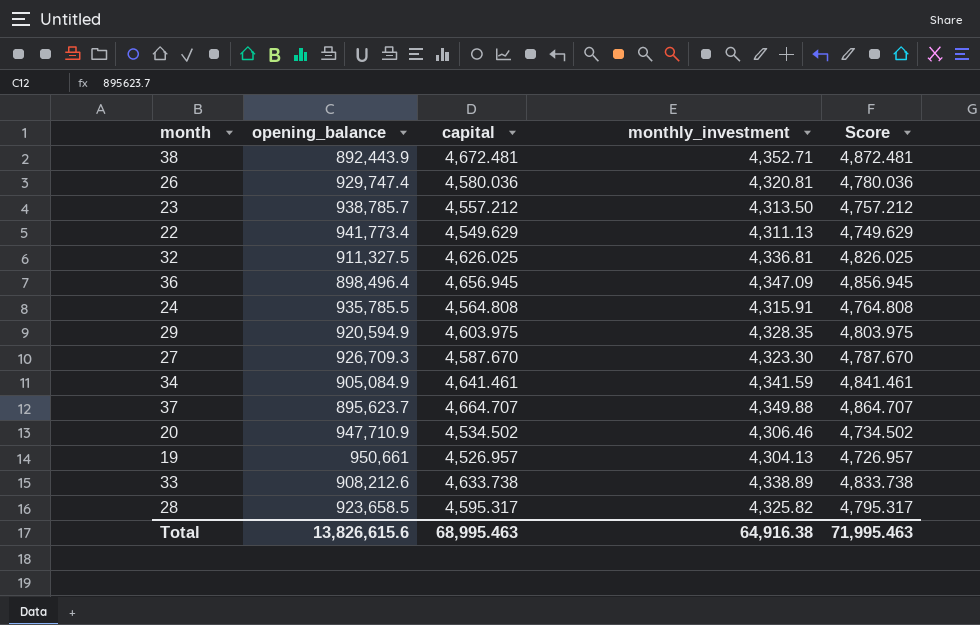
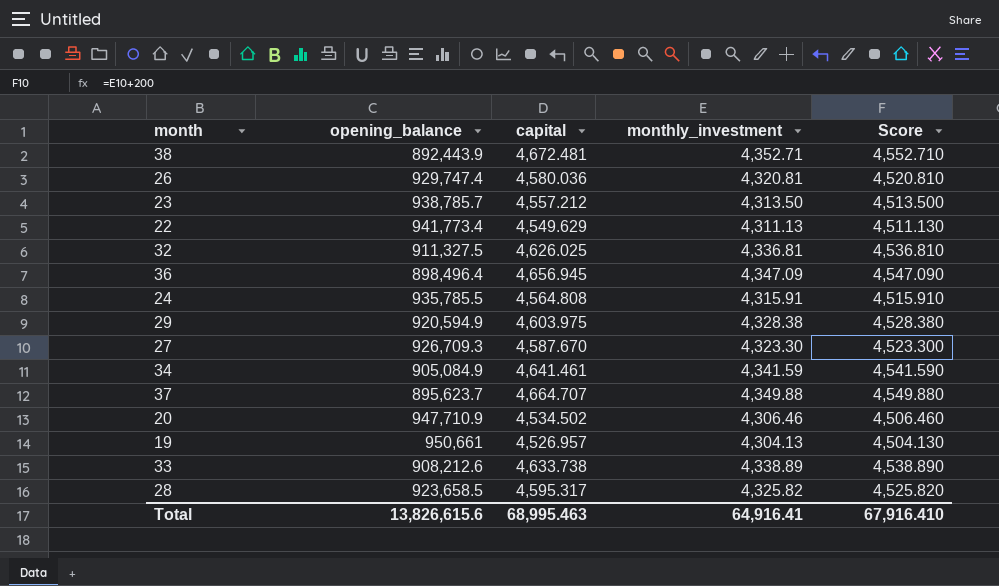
column Score | formula: [capital] + 200 -> [monthly_investment] + 200
29 | monthly_investment: 4,328.35 -> 4,328.38
Total | monthly_investment: 64,916.38 -> 64,916.41
Total | Score: 71,995.463 -> 67,916.410

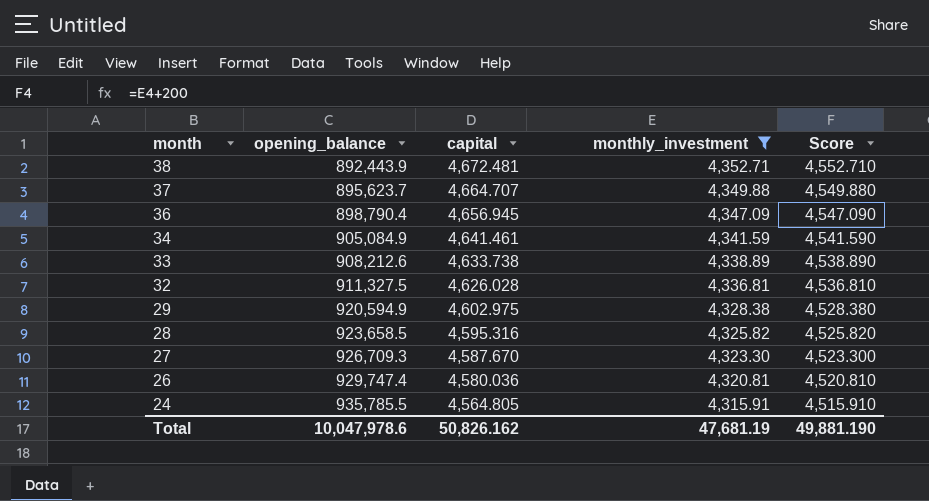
filter: none -> monthly_investment >= 4,315.91
row order: none -> month descending
36 | opening_balance: 898,496.4 -> 898,790.4
32 | capital: 4,626.025 -> 4,626.028
29 | capital: 4,603.975 -> 4,602.975
28 | capital: 4,595.317 -> 4,595.316
24 | capital: 4,564.808 -> 4,564.805
Total | opening_balance: 13,826,615.6 -> 10,047,978.6
Total | capital: 68,995.463 -> 50,826.162
Total | monthly_investment: 64,916.41 -> 47,681.19
Total | Score: 67,916.410 -> 49,881.190

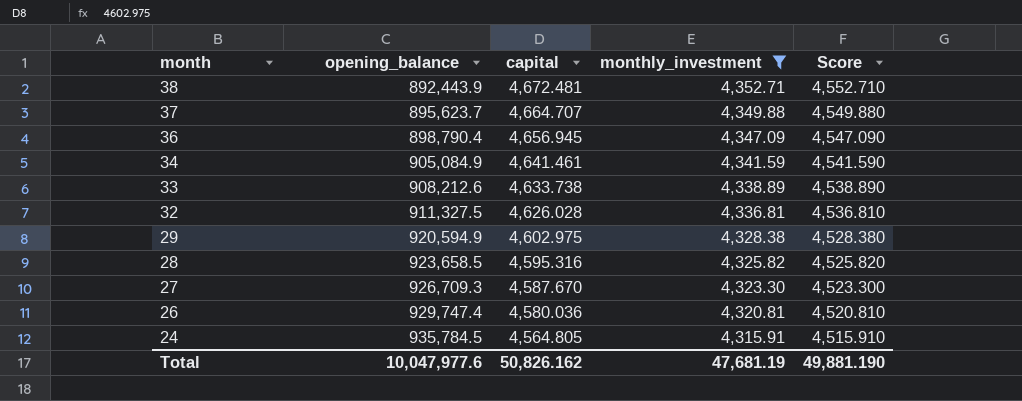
24 | opening_balance: 935,785.5 -> 935,784.5
Total | opening_balance: 10,047,978.6 -> 10,047,977.6

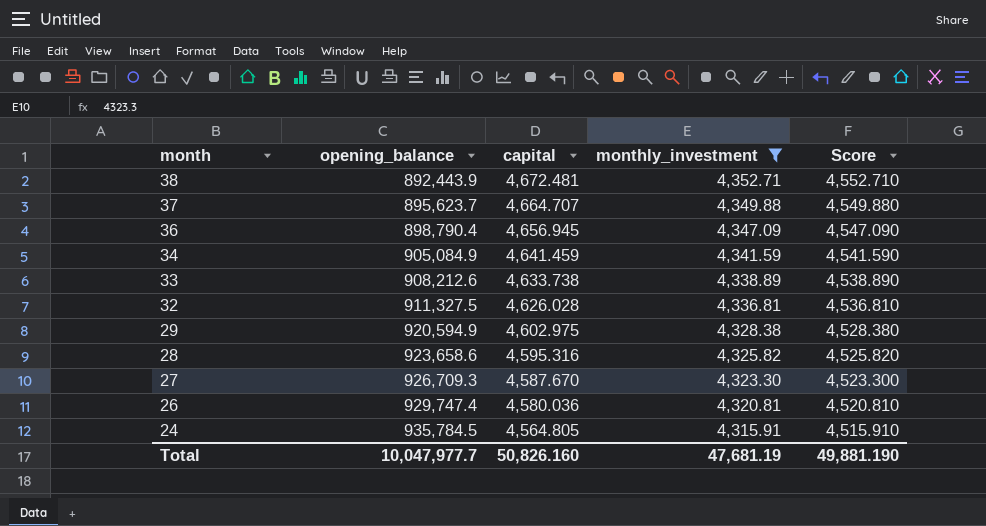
34 | capital: 4,641.461 -> 4,641.459
28 | opening_balance: 923,658.5 -> 923,658.6
Total | opening_balance: 10,047,977.6 -> 10,047,977.7
Total | capital: 50,826.162 -> 50,826.160

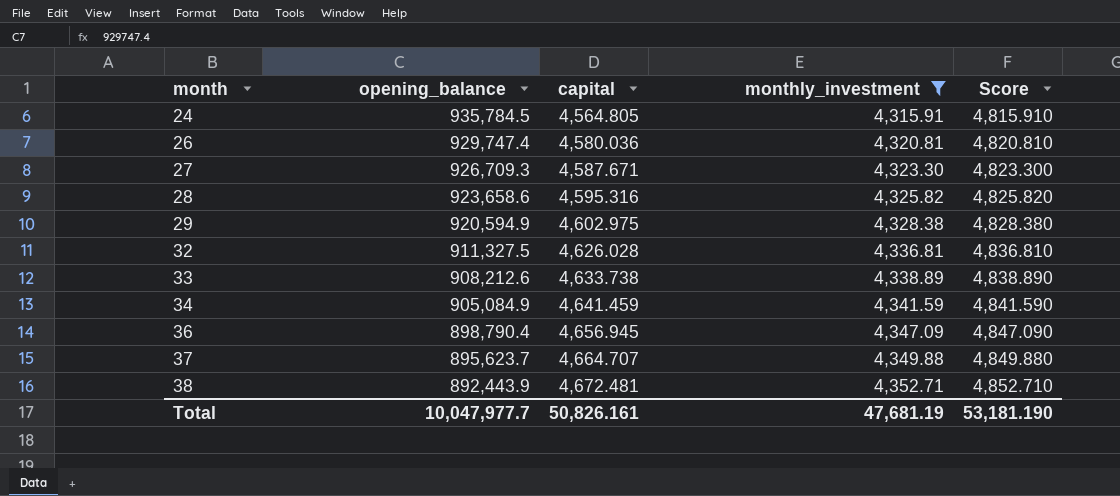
row order: month descending -> month ascending
column Score | formula: [monthly_investment] + 200 -> [monthly_investment] + 500
27 | capital: 4,587.670 -> 4,587.671
Total | capital: 50,826.160 -> 50,826.161
Total | Score: 49,881.190 -> 53,181.190

